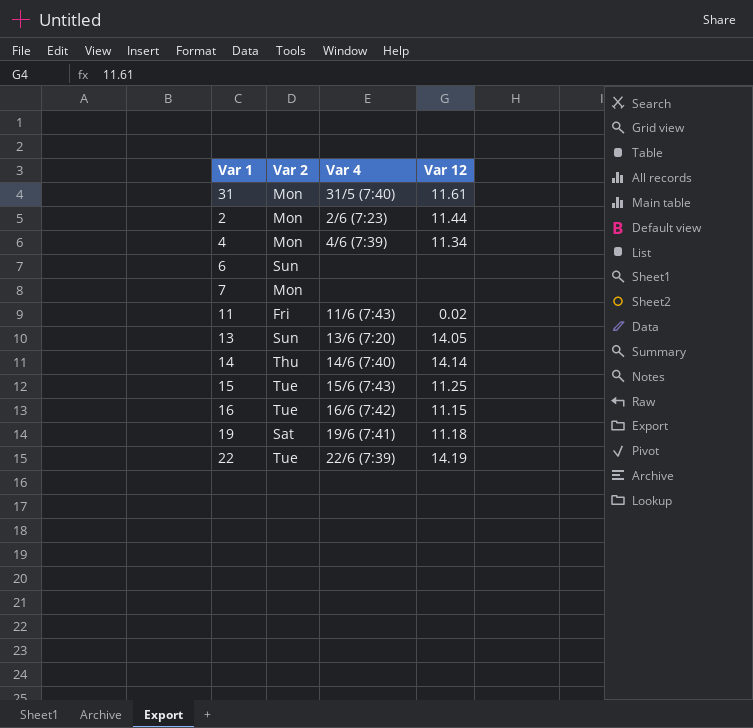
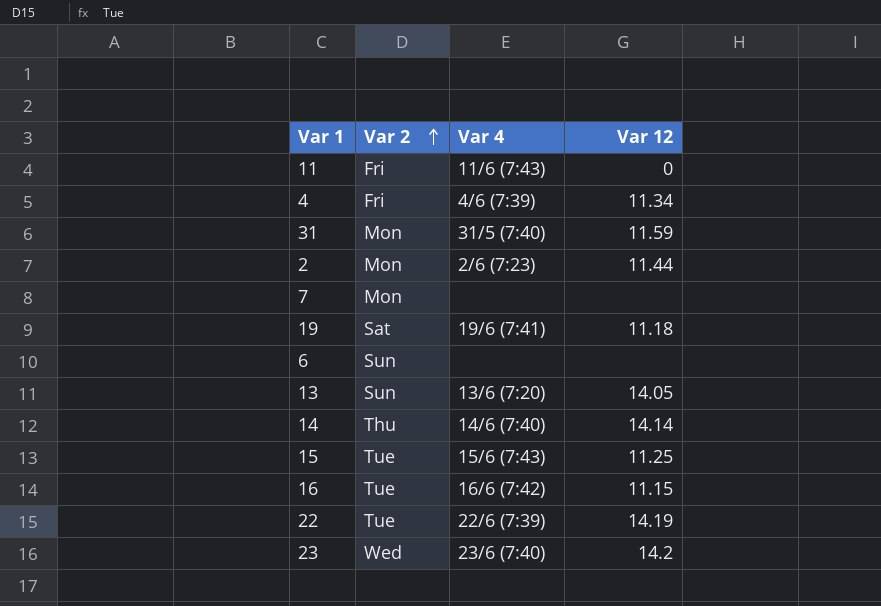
row order: none -> Var 2 ascending
11 | Var 12: 0.02 -> 0
4 | Var 2: Mon -> Fri
31 | Var 12: 11.61 -> 11.59
row 23: none -> Wed | 23/6 (7:40) | 14.2

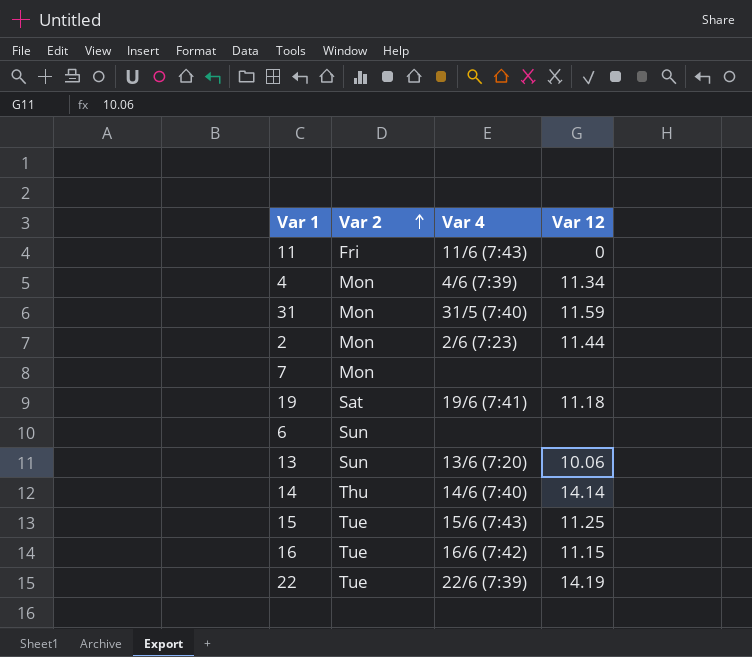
row 23: Wed | 23/6 (7:40) | 14.2 -> none
4 | Var 2: Fri -> Mon
13 | Var 12: 14.05 -> 10.06

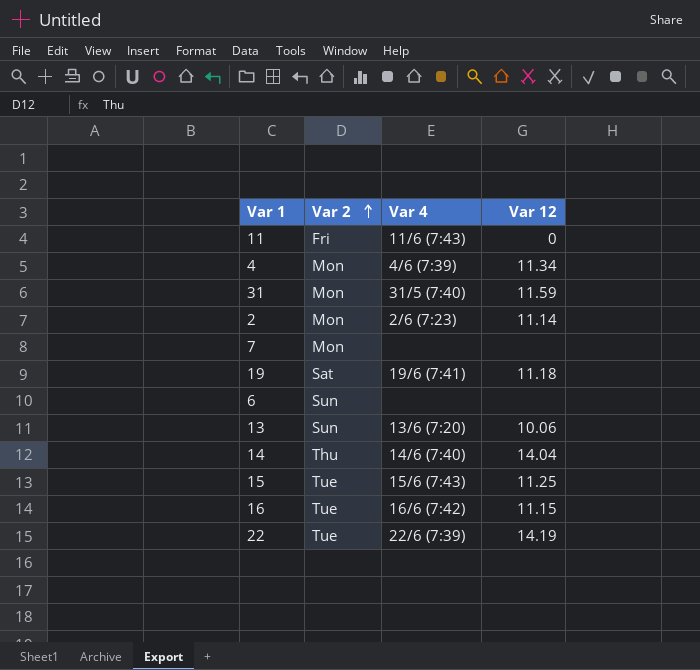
2 | Var 12: 11.44 -> 11.14
14 | Var 12: 14.14 -> 14.04

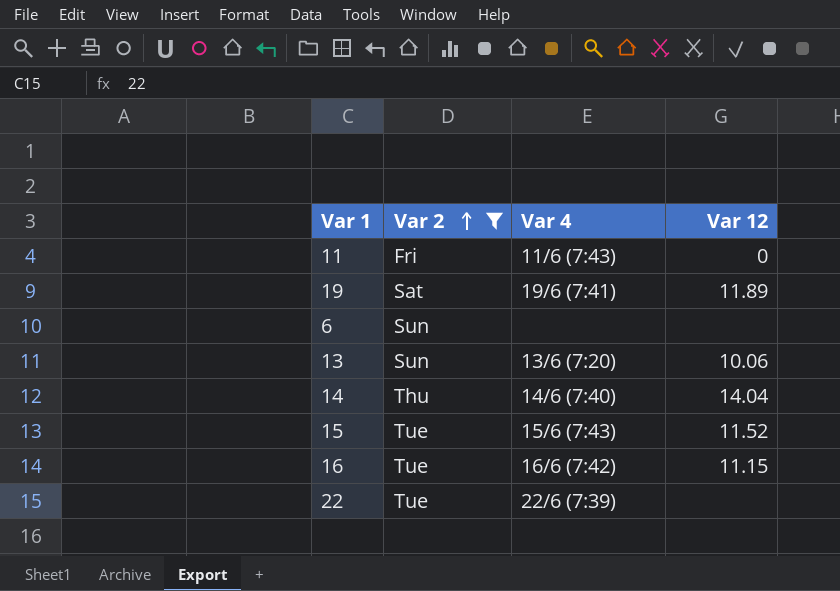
filter: none -> Var 2 != Mon
19 | Var 12: 11.18 -> 11.89
15 | Var 12: 11.25 -> 11.52
22 | Var 12: 14.19 -> none

